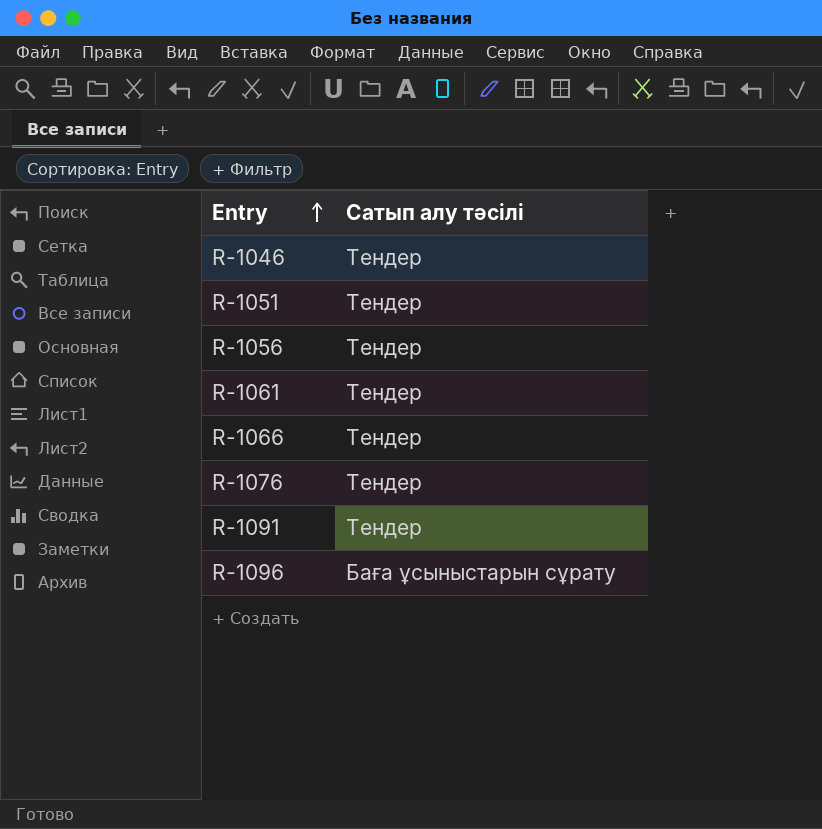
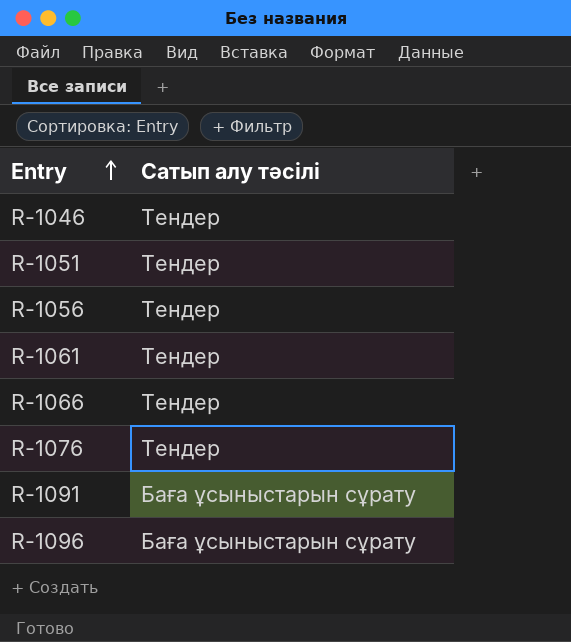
R-1091 | Сатып алу тәсілі: Тендер -> Баға ұсыныстарын сұрату

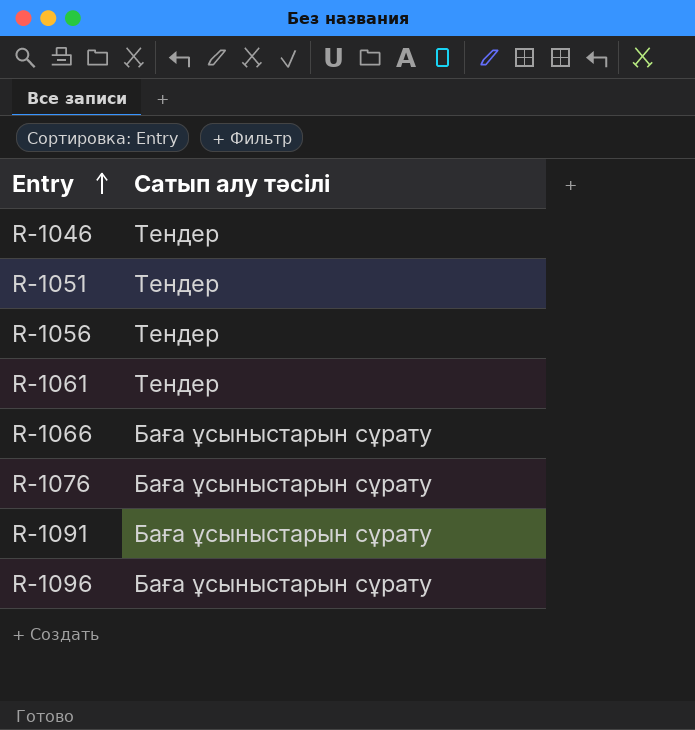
R-1066 | Сатып алу тәсілі: Тендер -> Баға ұсыныстарын сұрату
R-1076 | Сатып алу тәсілі: Тендер -> Баға ұсыныстарын сұрату

